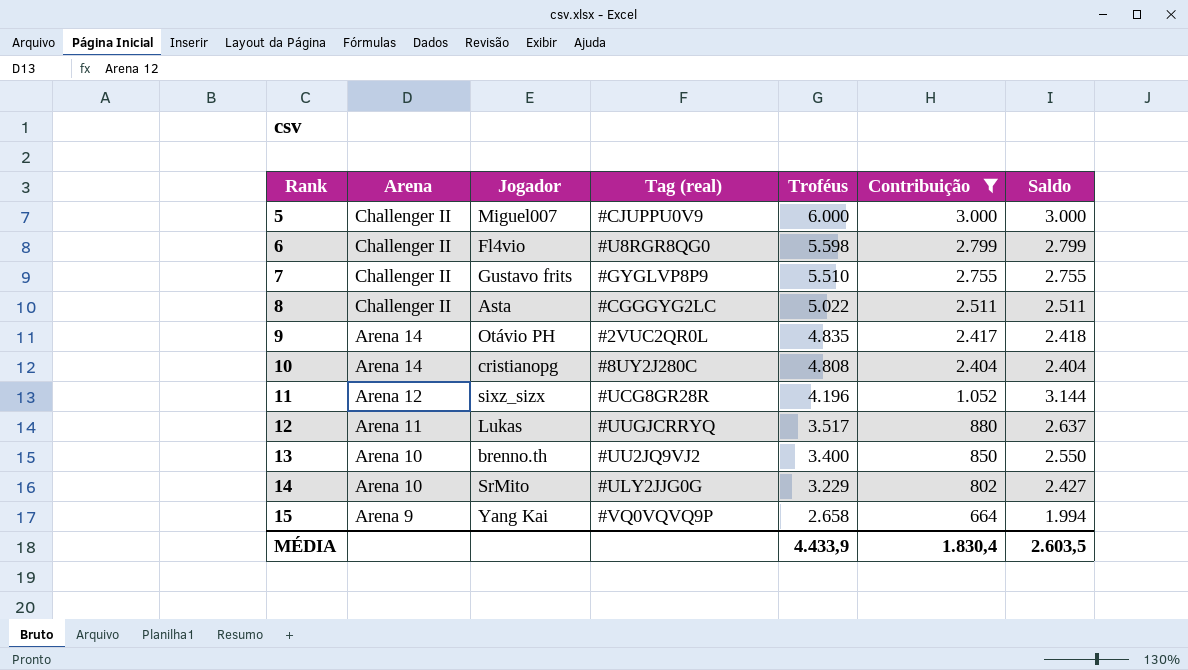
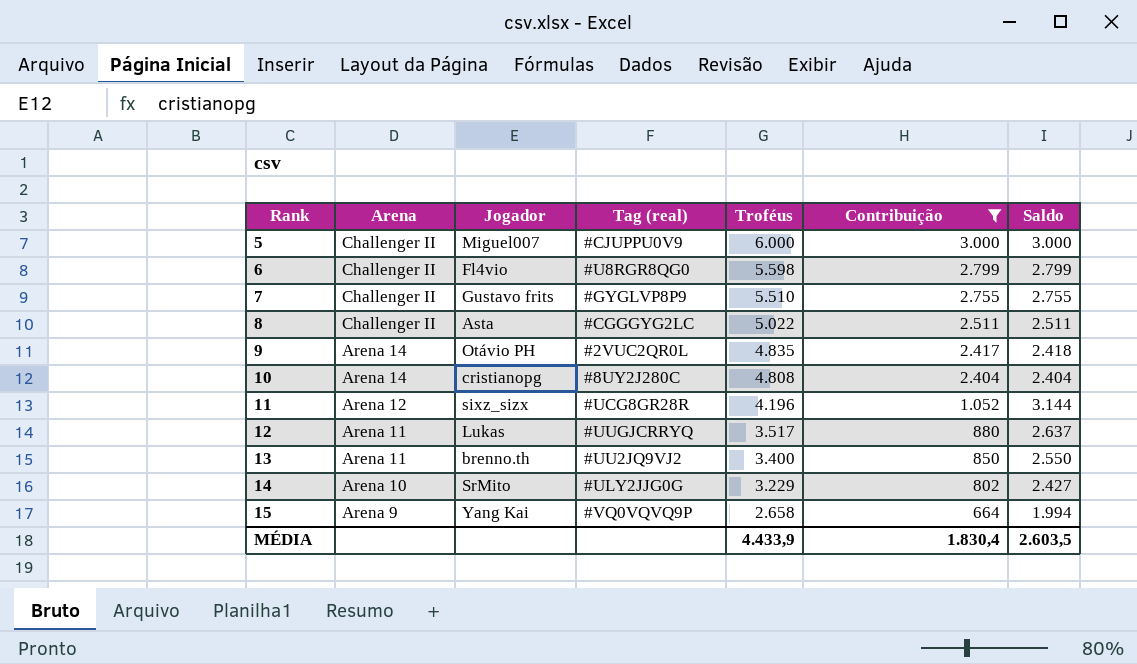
13 | Arena: Arena 10 -> Arena 11

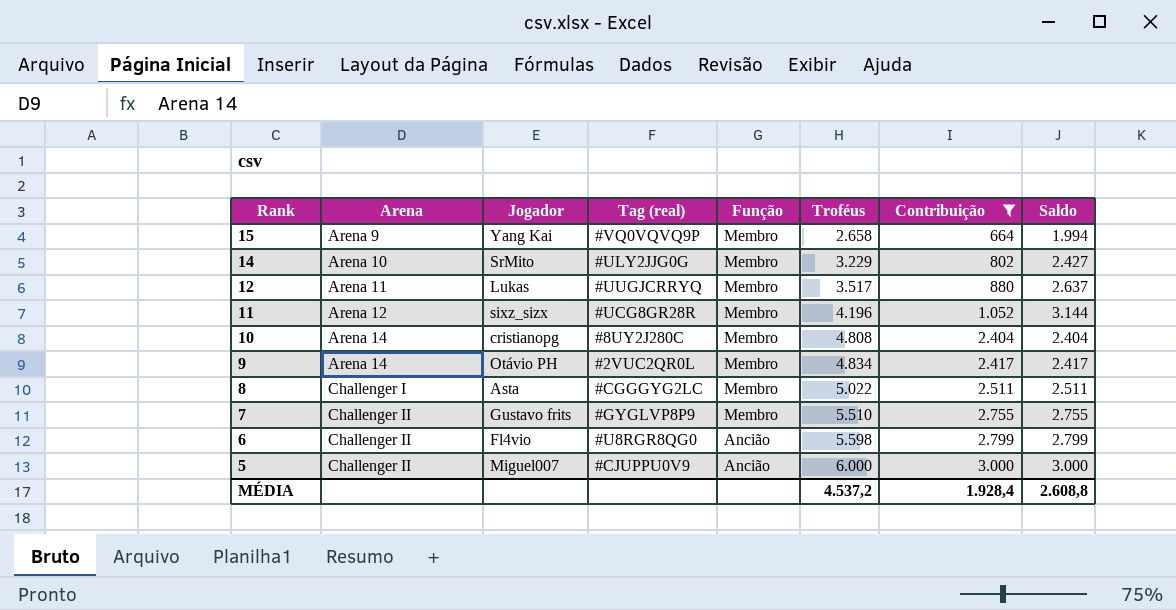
row order: Rank ascending -> Rank descending
column Função | position: none -> 5
row 13: Arena 11 | brenno.th | #UU2JQ9VJ2 | 3.400 | 850 | 2.550 -> none
9 | Troféus: 4.835 -> 4.834
9 | Saldo: 2.418 -> 2.417
8 | Arena: Challenger II -> Challenger I
MÉDIA | Troféus: 4.433,9 -> 4.537,2
MÉDIA | Contribuição: 1.830,4 -> 1.928,4
MÉDIA | Saldo: 2.603,5 -> 2.608,8

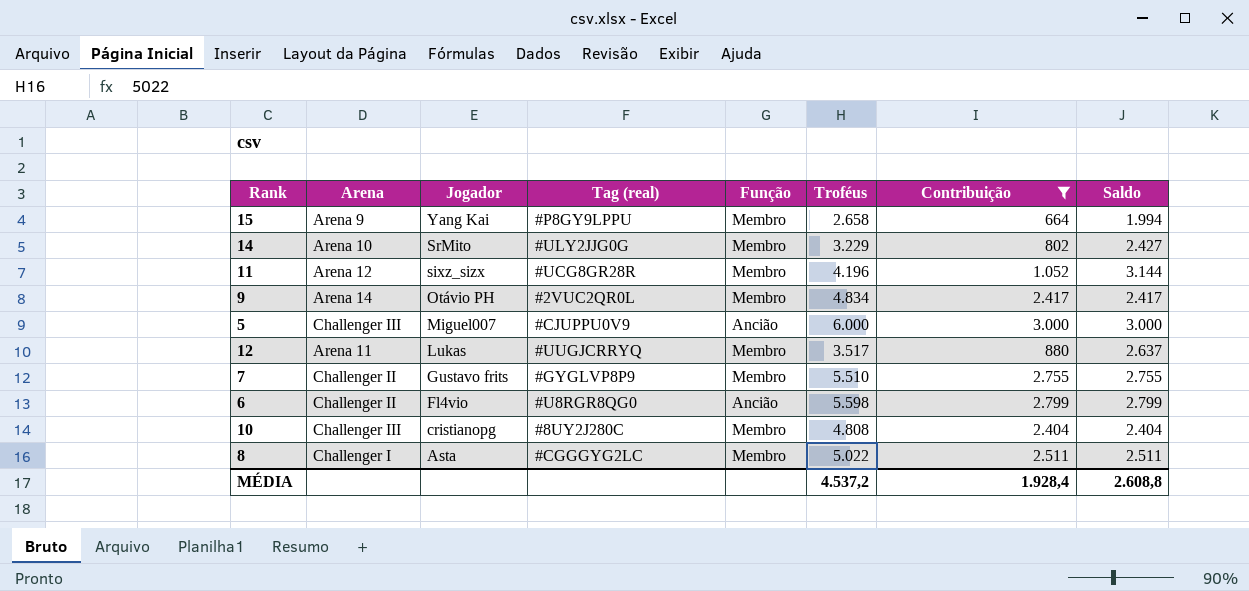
row order: Rank descending -> Jogador descending
15 | Tag (real): #VQ0VQVQ9P -> #P8GY9LPPU
5 | Arena: Challenger II -> Challenger III
10 | Arena: Arena 14 -> Challenger III

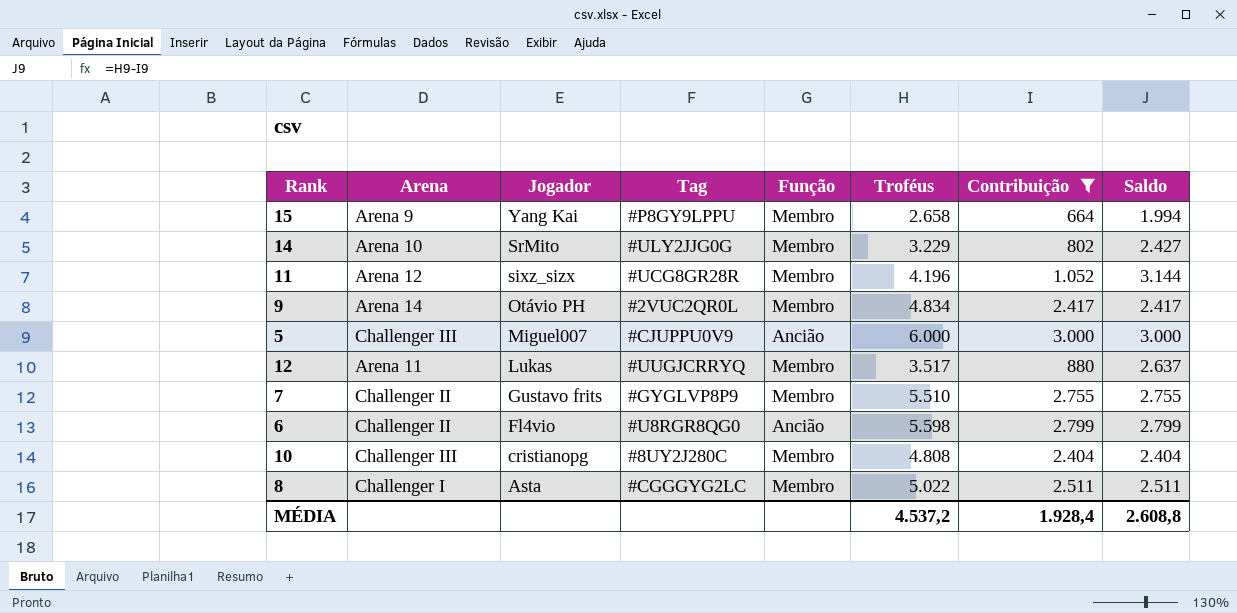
column name: Tag (real) -> Tag

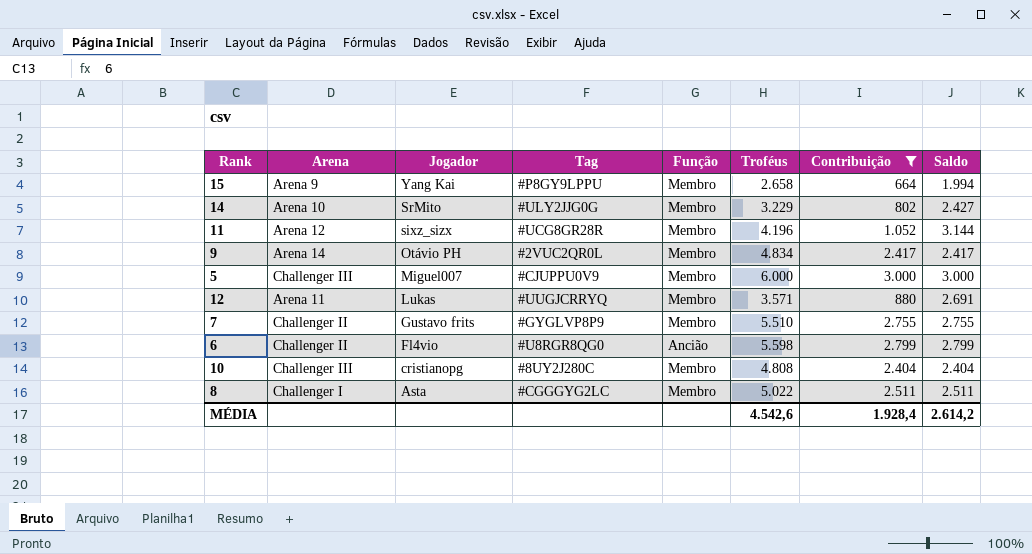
5 | Função: Ancião -> Membro
12 | Troféus: 3.517 -> 3.571
12 | Saldo: 2.637 -> 2.691
MÉDIA | Troféus: 4.537,2 -> 4.542,6
MÉDIA | Saldo: 2.608,8 -> 2.614,2

